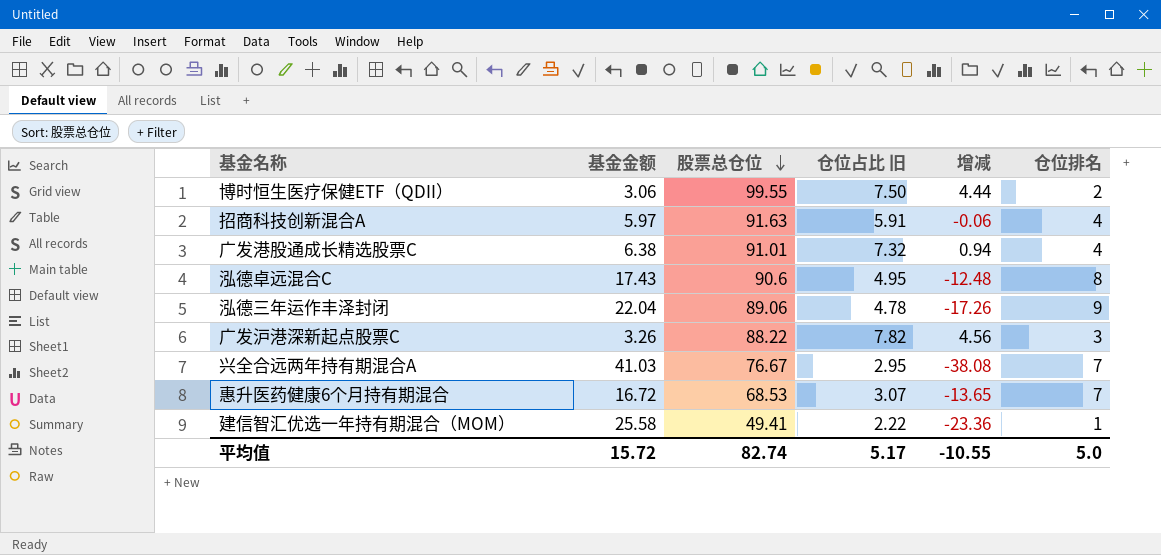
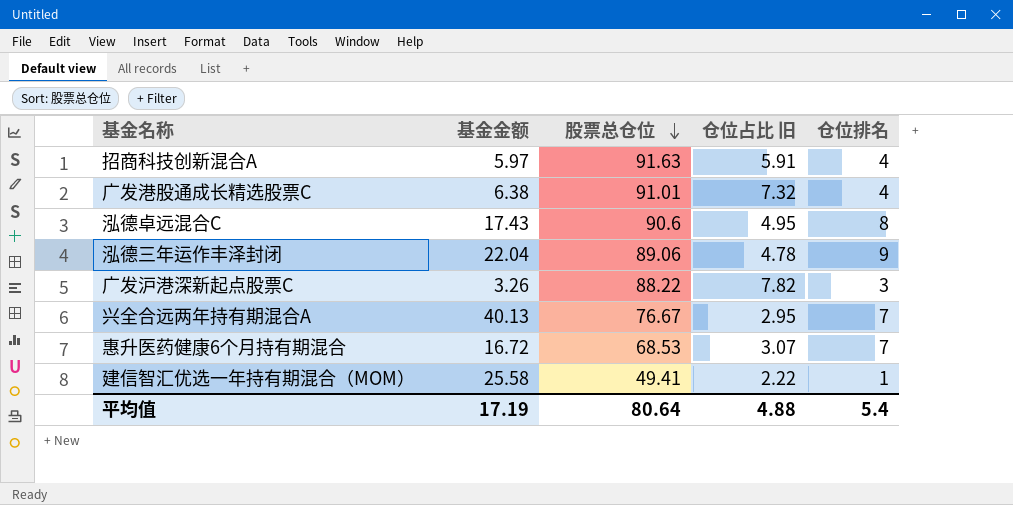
column 增减 | formula: [仓位占比 旧] - [基金金额] -> none
row 博时恒生医疗保健ETF（QDII）: 3.06 | 99.55 | 7.50 | 4.44 | 2 -> none
兴全合远两年持有期混合A | 基金金额: 41.03 -> 40.13
平均值 | 基金金额: 15.72 -> 17.19
平均值 | 股票总仓位: 82.74 -> 80.64
平均值 | 仓位占比 旧: 5.17 -> 4.88
平均值 | 仓位排名: 5.0 -> 5.4

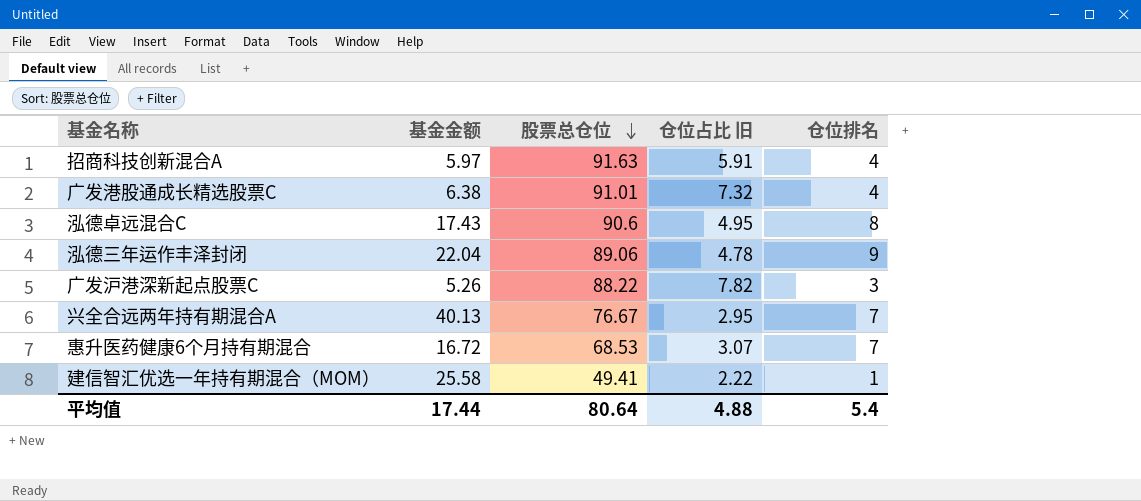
广发沪港深新起点股票C | 基金金额: 3.26 -> 5.26
平均值 | 基金金额: 17.19 -> 17.44

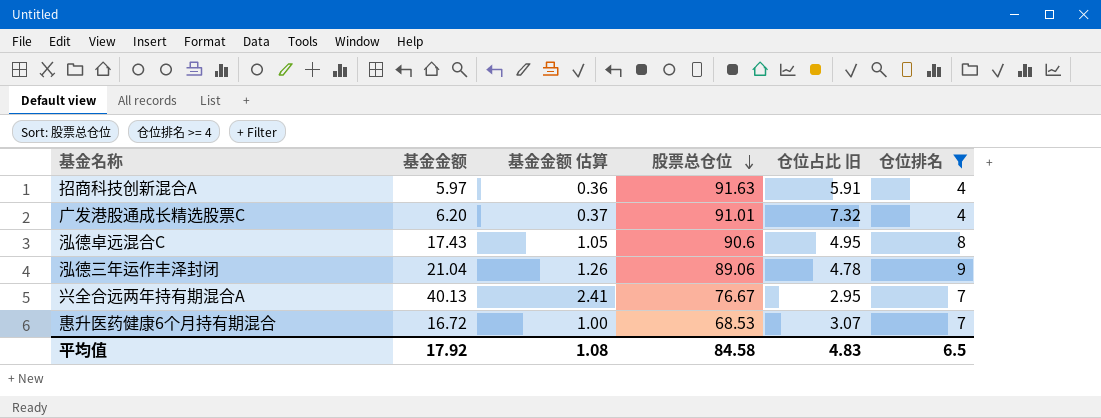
filter: none -> 仓位排名 >= 4
column 基金金额 估算 | formula: none -> [基金金额] * 0.06
广发港股通成长精选股票C | 基金金额: 6.38 -> 6.20
泓德三年运作丰泽封闭 | 基金金额: 22.04 -> 21.04
平均值 | 基金金额: 17.44 -> 17.92
平均值 | 股票总仓位: 80.64 -> 84.58
平均值 | 仓位占比 旧: 4.88 -> 4.83
平均值 | 仓位排名: 5.4 -> 6.5

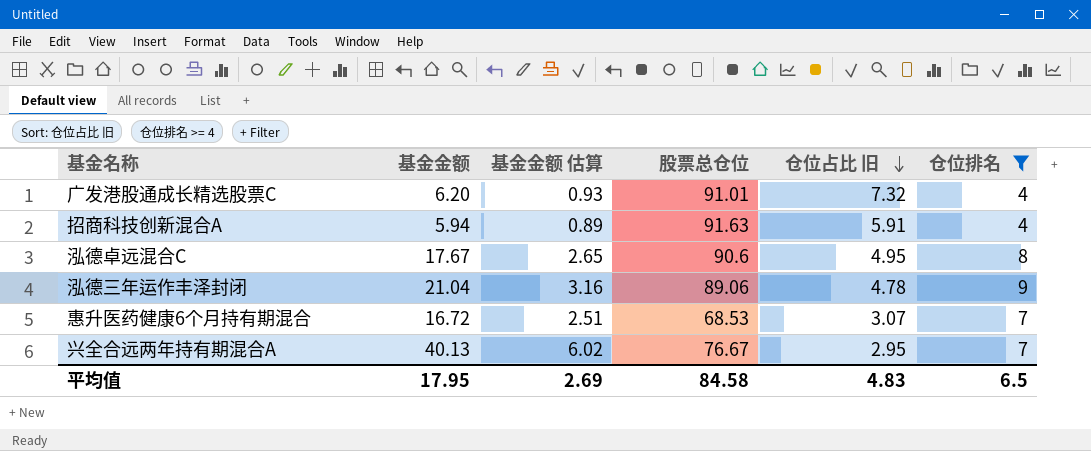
row order: 股票总仓位 descending -> 仓位占比 旧 descending
column 基金金额 估算 | formula: [基金金额] * 0.06 -> [基金金额] * 0.15
招商科技创新混合A | 基金金额: 5.97 -> 5.94
泓德卓远混合C | 基金金额: 17.43 -> 17.67
平均值 | 基金金额: 17.92 -> 17.95
平均值 | 基金金额 估算: 1.08 -> 2.69

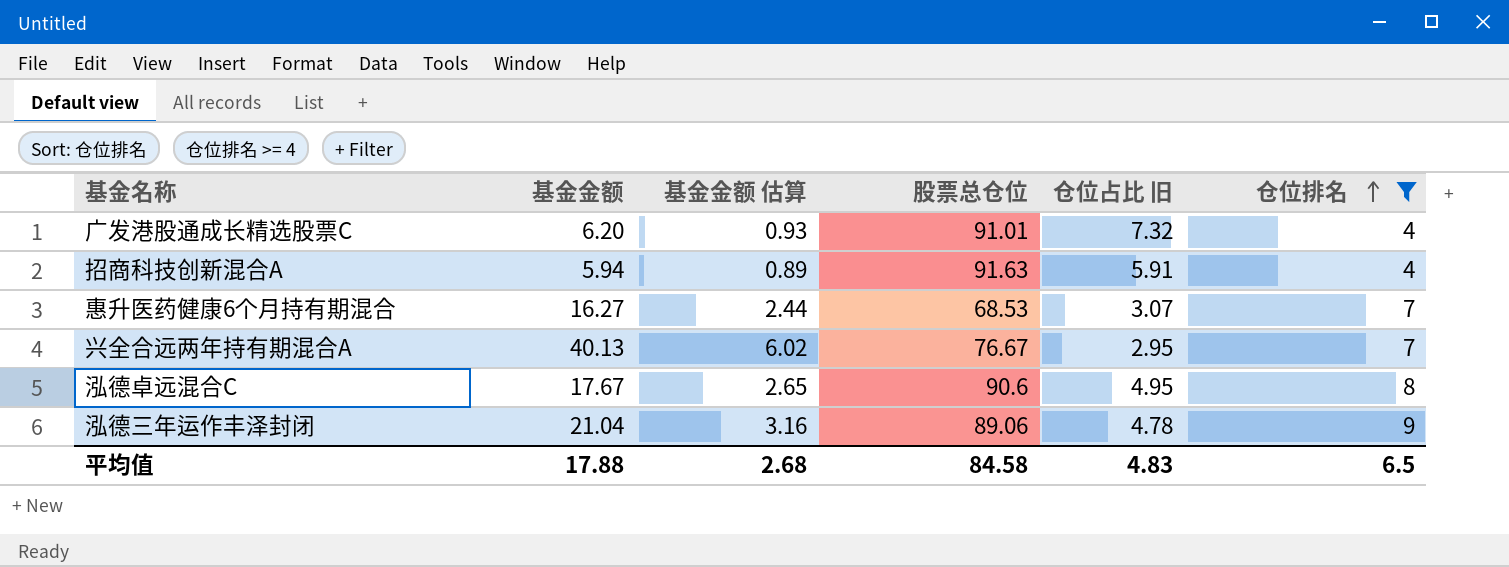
row order: 仓位占比 旧 descending -> 仓位排名 ascending
惠升医药健康6个月持有期混合 | 基金金额: 16.72 -> 16.27
惠升医药健康6个月持有期混合 | 基金金额 估算: 2.51 -> 2.44
平均值 | 基金金额: 17.95 -> 17.88
平均值 | 基金金额 估算: 2.69 -> 2.68

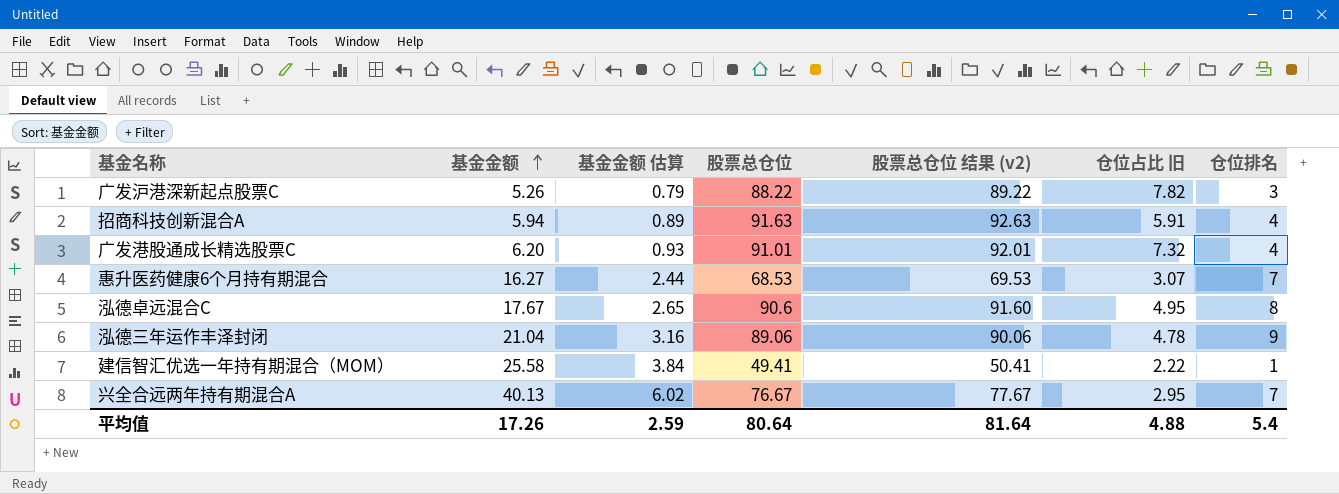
filter: 仓位排名 >= 4 -> none
row order: 仓位排名 ascending -> 基金金额 ascending
column 股票总仓位 结果 (v2) | formula: none -> [股票总仓位] + 1
平均值 | 基金金额: 17.88 -> 17.26
平均值 | 基金金额 估算: 2.68 -> 2.59
平均值 | 股票总仓位: 84.58 -> 80.64
平均值 | 仓位占比 旧: 4.83 -> 4.88
平均值 | 仓位排名: 6.5 -> 5.4

